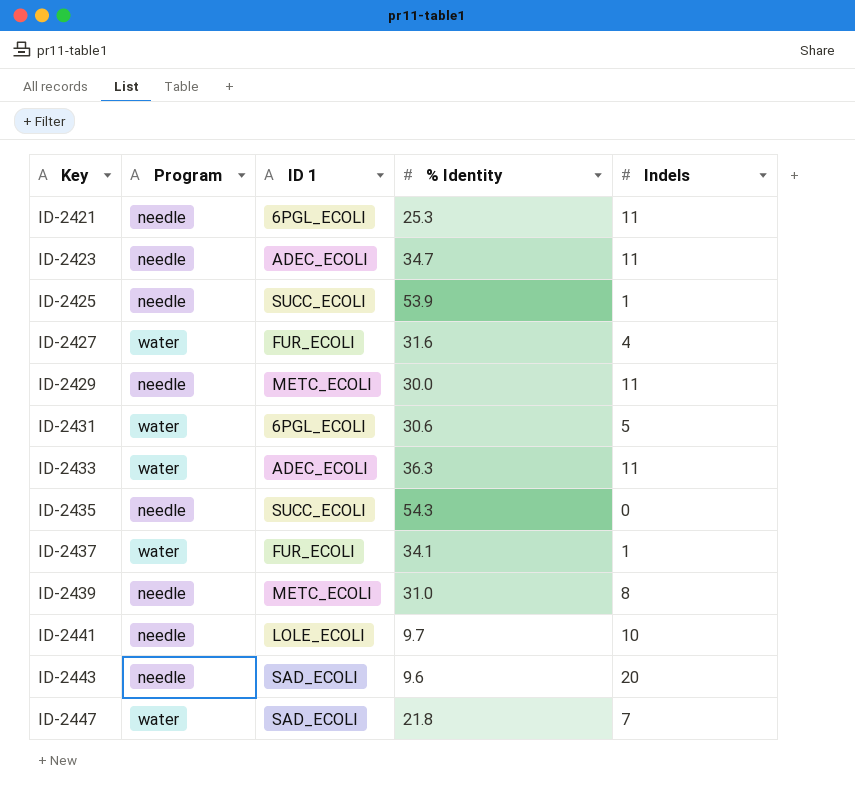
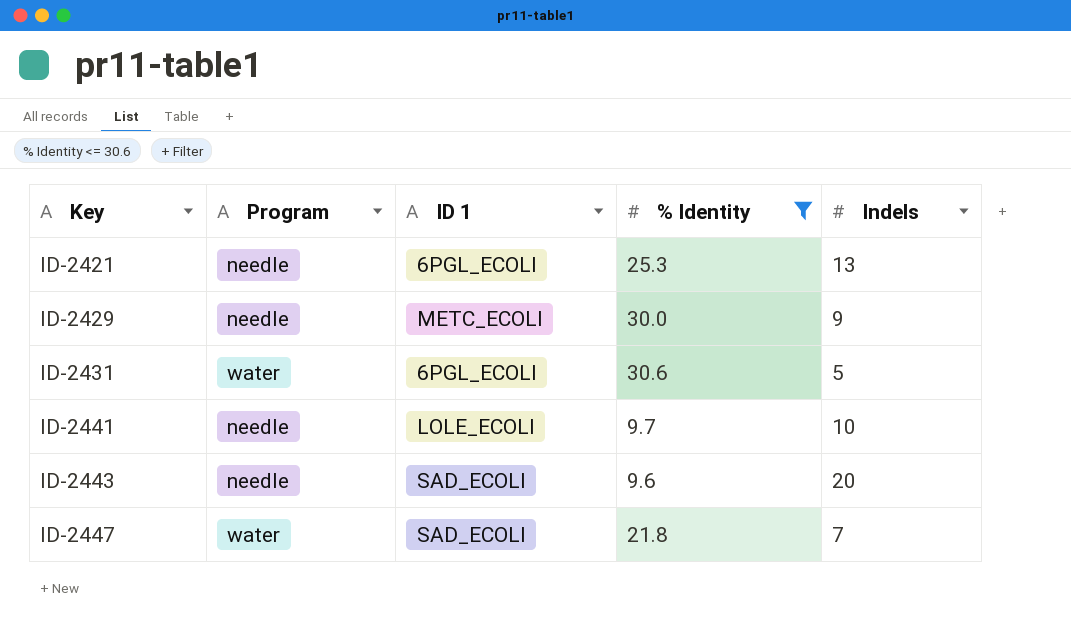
filter: none -> % Identity <= 30.6
ID-2421 | Indels: 11 -> 13
ID-2429 | Indels: 11 -> 9

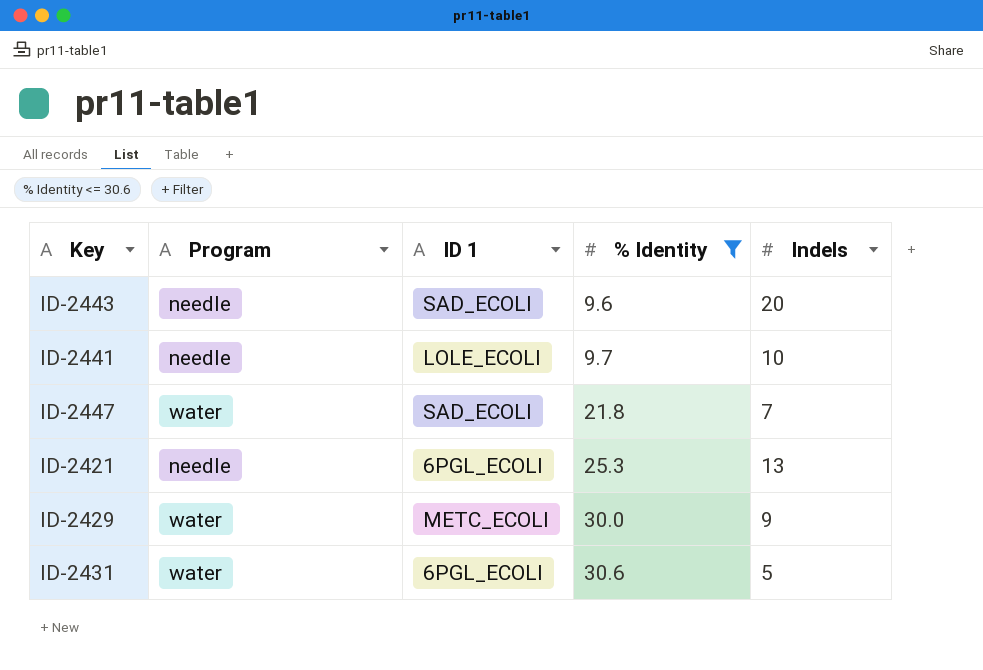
row order: Key ascending -> % Identity ascending
ID-2429 | Program: needle -> water

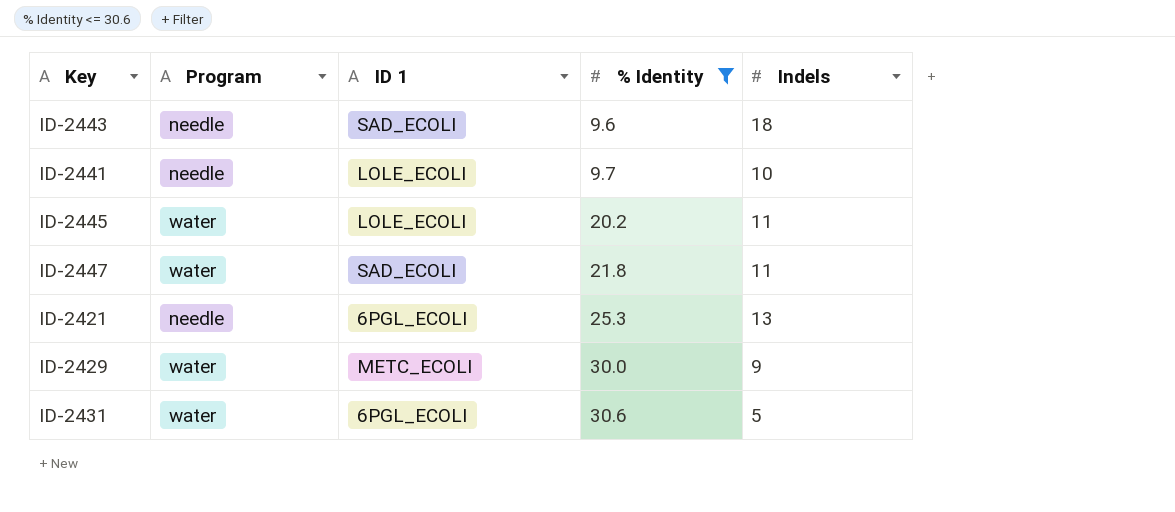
ID-2443 | Indels: 20 -> 18
row ID-2445: none -> water | LOLE_ECOLI | 20.2 | 11
ID-2447 | Indels: 7 -> 11

